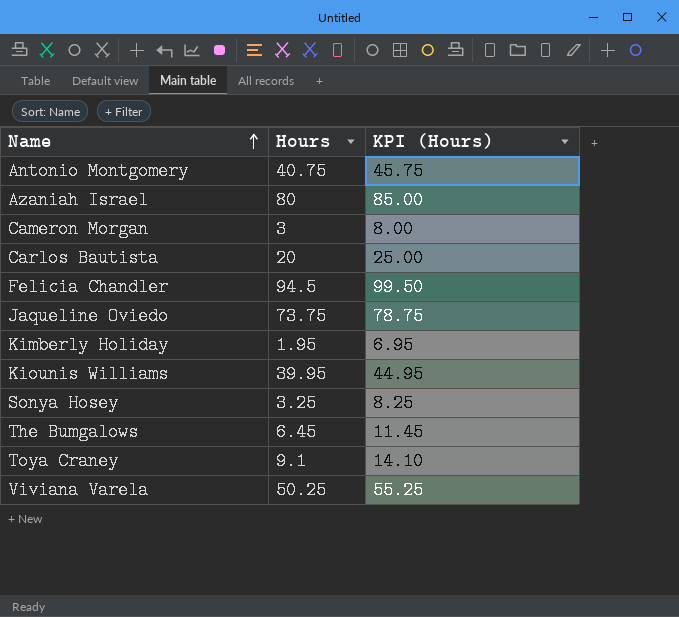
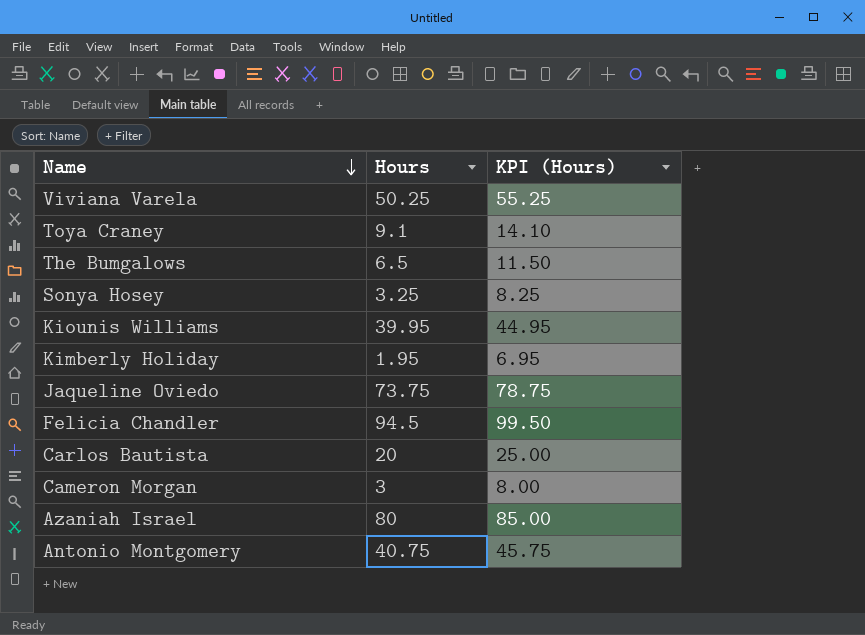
row order: Name ascending -> Name descending
The Bumgalows | Hours: 6.45 -> 6.5
The Bumgalows | KPI (Hours): 11.45 -> 11.50

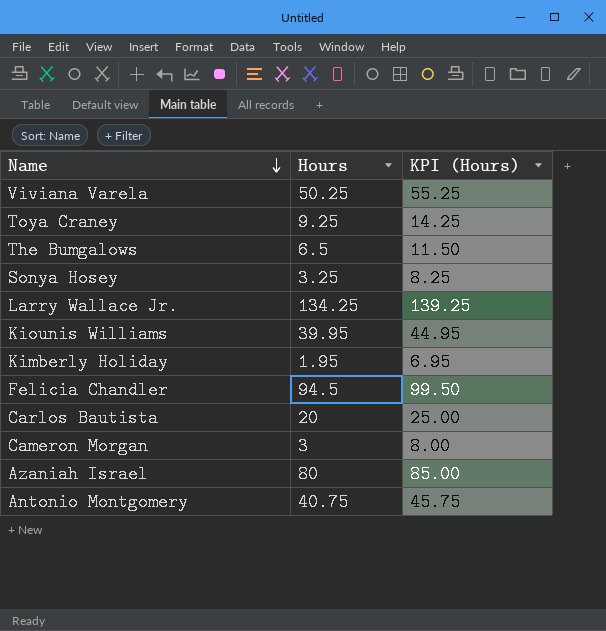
row Jaqueline Oviedo: 73.75 | 78.75 -> none
Toya Craney | Hours: 9.1 -> 9.25
Toya Craney | KPI (Hours): 14.10 -> 14.25
row Larry Wallace Jr.: none -> 134.25 | 139.25

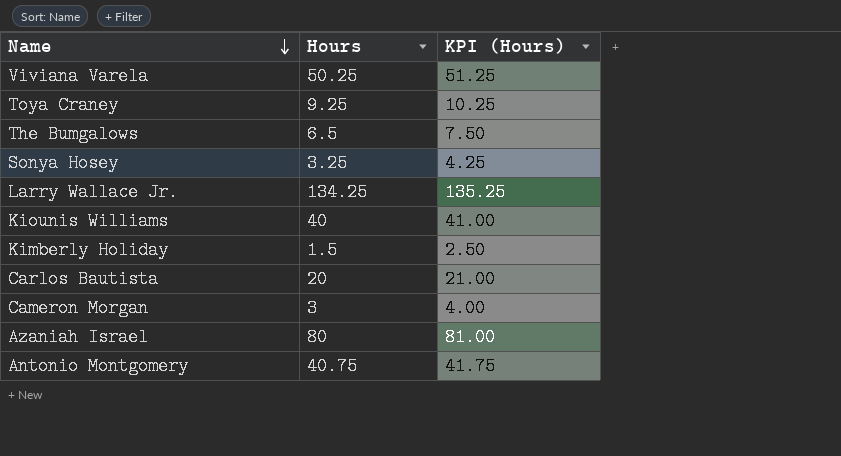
column KPI (Hours) | formula: [Hours] + 5 -> [Hours] + 1
row Felicia Chandler: 94.5 | 99.50 -> none
Kiounis Williams | Hours: 39.95 -> 40
Kimberly Holiday | Hours: 1.95 -> 1.5

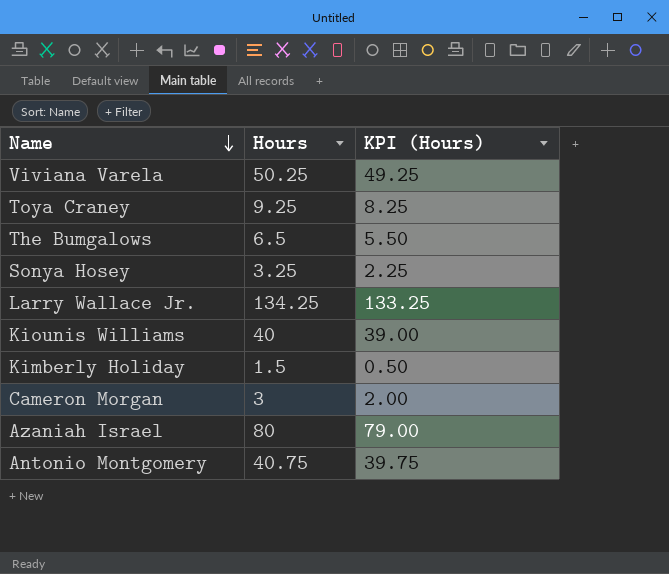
column KPI (Hours) | formula: [Hours] + 1 -> [Hours] - 1
row Carlos Bautista: 20 | 21.00 -> none

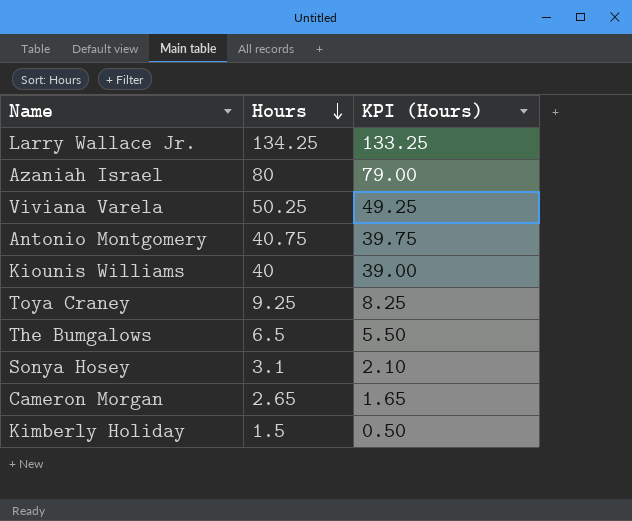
row order: Name descending -> Hours descending
Sonya Hosey | Hours: 3.25 -> 3.1
Sonya Hosey | KPI (Hours): 2.25 -> 2.10
Cameron Morgan | Hours: 3 -> 2.65
Cameron Morgan | KPI (Hours): 2.00 -> 1.65

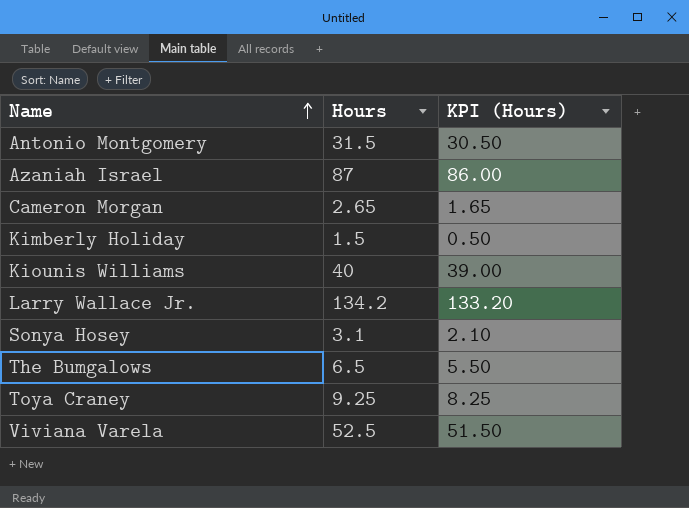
row order: Hours descending -> Name ascending
Antonio Montgomery | Hours: 40.75 -> 31.5
Antonio Montgomery | KPI (Hours): 39.75 -> 30.50
Azaniah Israel | Hours: 80 -> 87
Azaniah Israel | KPI (Hours): 79.00 -> 86.00
Larry Wallace Jr. | Hours: 134.25 -> 134.2
Larry Wallace Jr. | KPI (Hours): 133.25 -> 133.20
Viviana Varela | Hours: 50.25 -> 52.5
Viviana Varela | KPI (Hours): 49.25 -> 51.50

